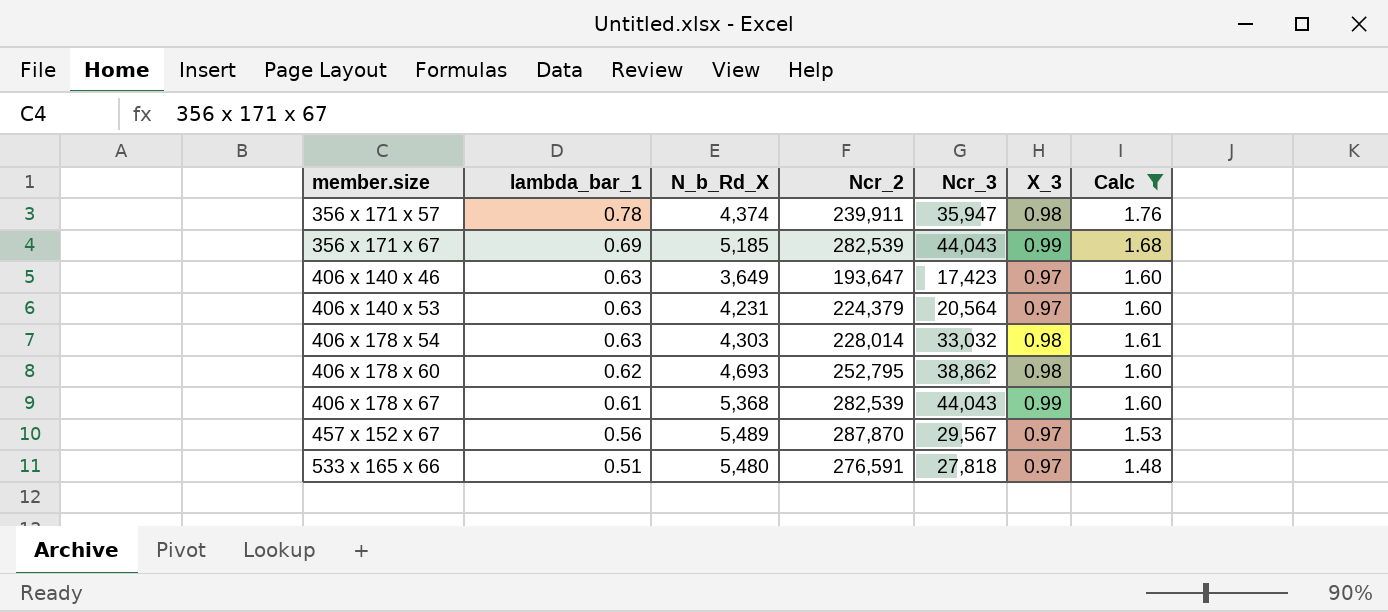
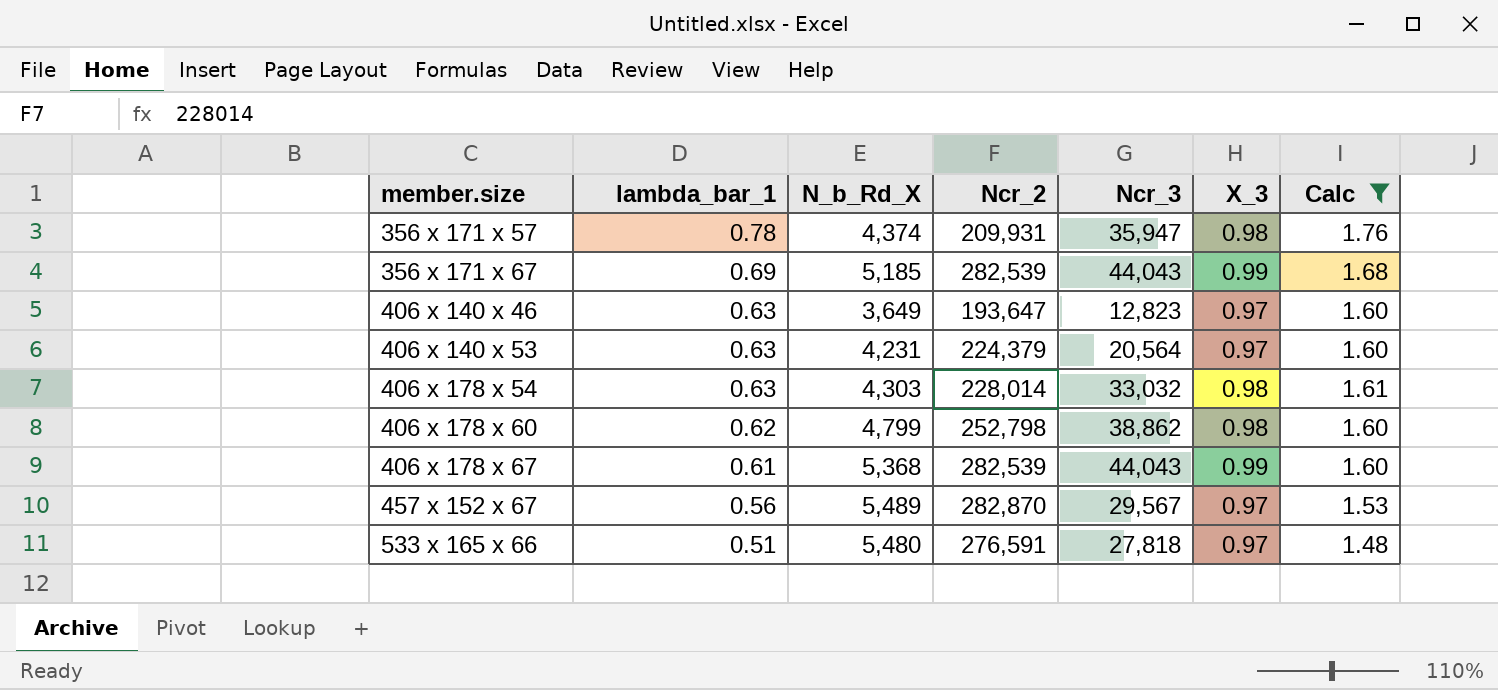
356 x 171 x 57 | Ncr_2: 239,911 -> 209,931
406 x 140 x 46 | Ncr_3: 17,423 -> 12,823
406 x 178 x 60 | N_b_Rd_X: 4,693 -> 4,799
406 x 178 x 60 | Ncr_2: 252,795 -> 252,798
457 x 152 x 67 | Ncr_2: 287,870 -> 282,870

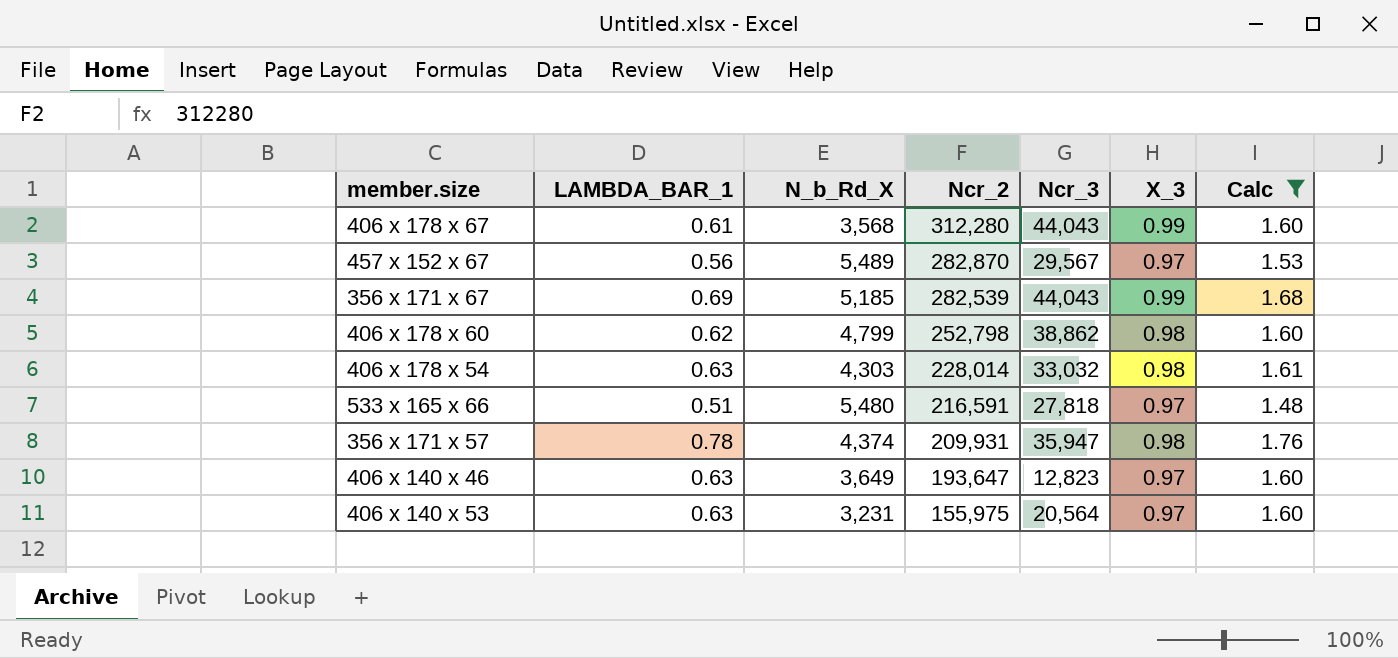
row order: member.size ascending -> Ncr_2 descending
column name: lambda_bar_1 -> LAMBDA_BAR_1
406 x 178 x 67 | N_b_Rd_X: 5,368 -> 3,568
406 x 178 x 67 | Ncr_2: 282,539 -> 312,280
533 x 165 x 66 | Ncr_2: 276,591 -> 216,591
406 x 140 x 53 | N_b_Rd_X: 4,231 -> 3,231
406 x 140 x 53 | Ncr_2: 224,379 -> 155,975

